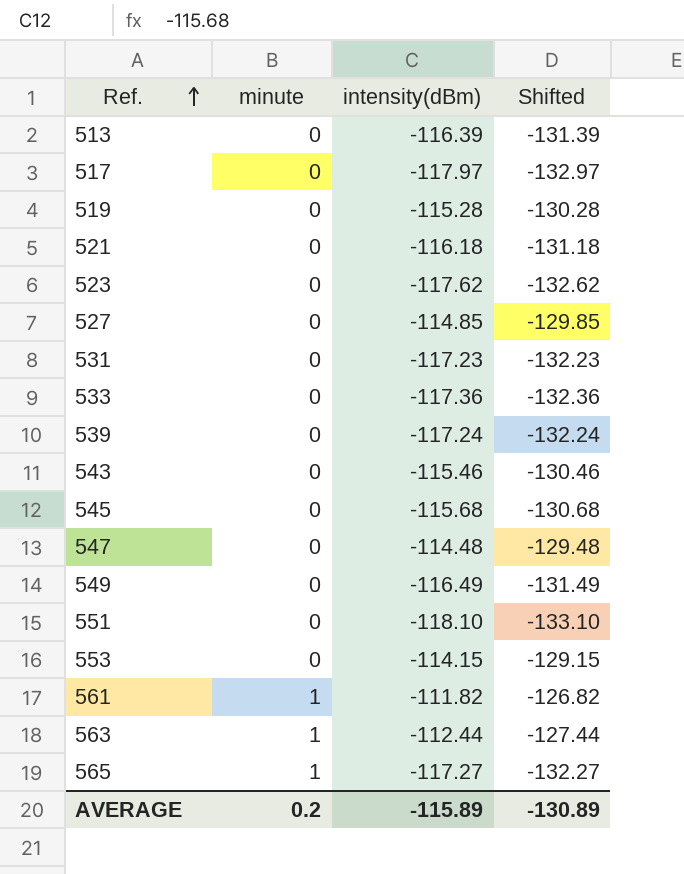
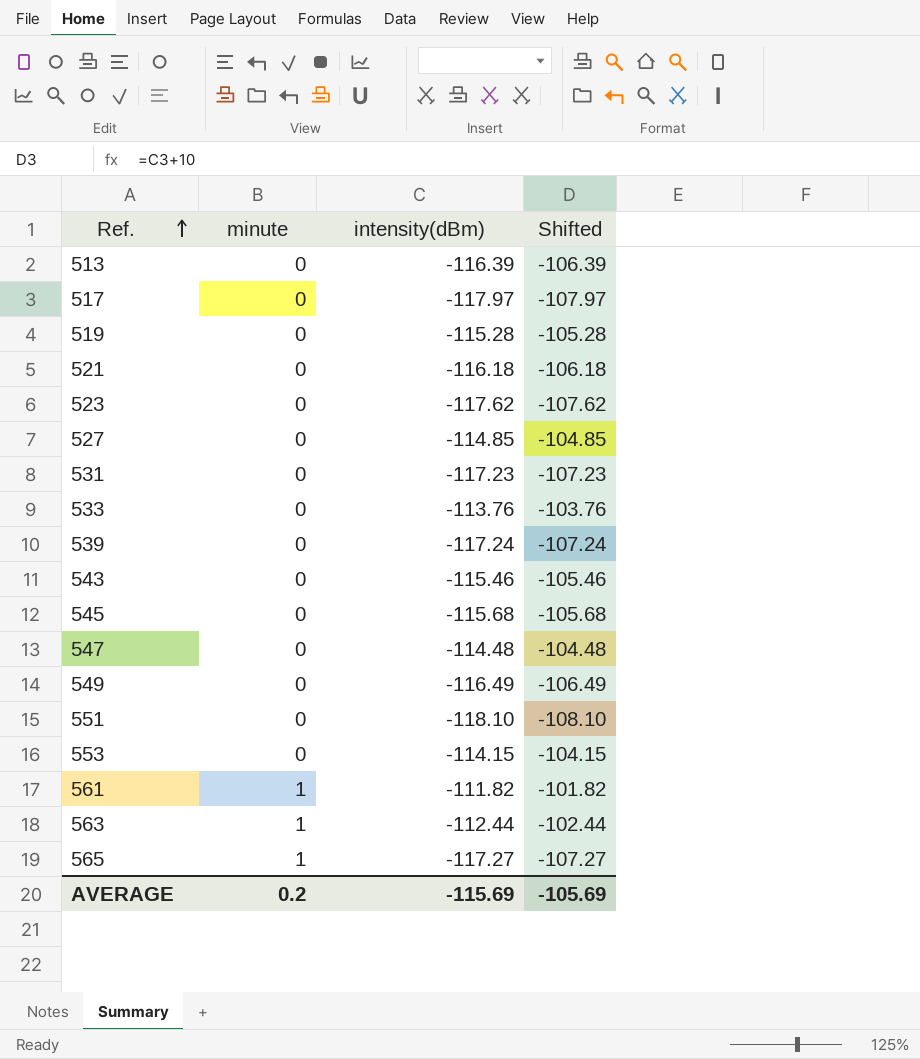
column Shifted | formula: [intensity(dBm)] - 15 -> [intensity(dBm)] + 10
533 | intensity(dBm): -117.36 -> -113.76
AVERAGE | intensity(dBm): -115.89 -> -115.69
AVERAGE | Shifted: -130.89 -> -105.69

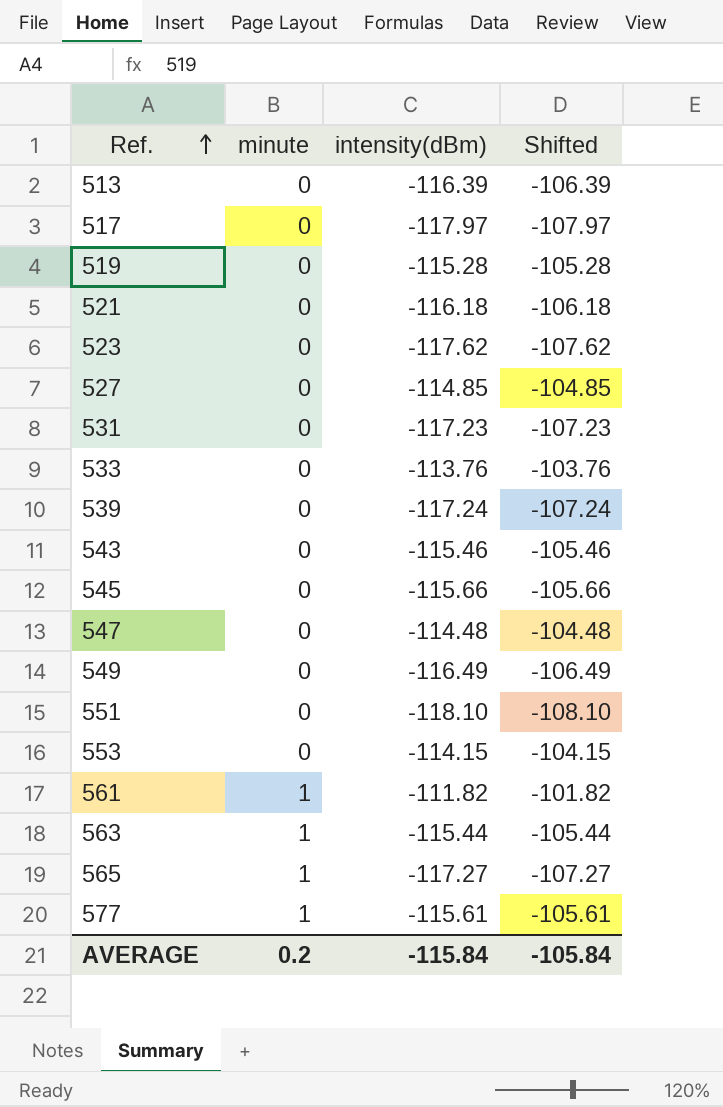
545 | intensity(dBm): -115.68 -> -115.66
545 | Shifted: -105.68 -> -105.66
563 | intensity(dBm): -112.44 -> -115.44
563 | Shifted: -102.44 -> -105.44
row 577: none -> 1 | -115.61 | -105.61
AVERAGE | intensity(dBm): -115.69 -> -115.84
AVERAGE | Shifted: -105.69 -> -105.84

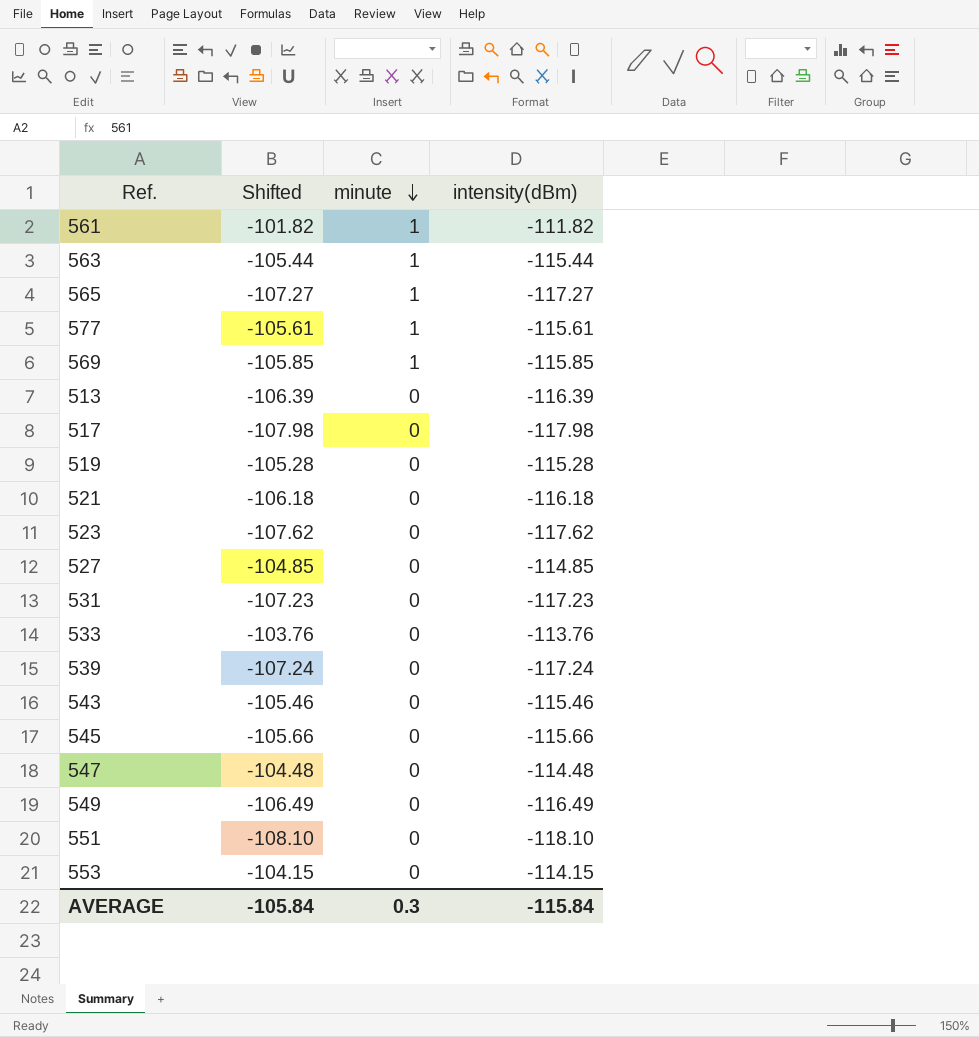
row order: Ref. ascending -> minute descending
column Shifted | position: 4 -> 2
row 569: none -> -105.85 | 1 | -115.85
517 | Shifted: -107.97 -> -107.98
517 | intensity(dBm): -117.97 -> -117.98
AVERAGE | minute: 0.2 -> 0.3

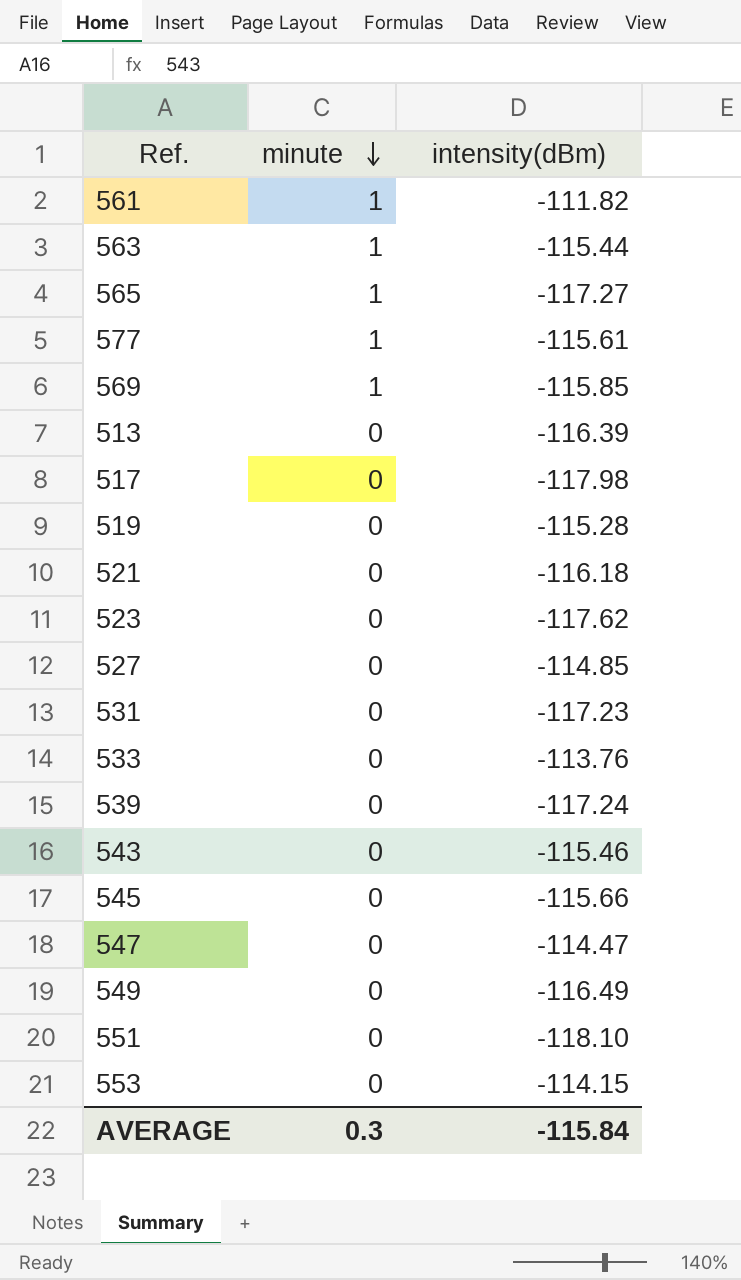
column Shifted | formula: [intensity(dBm)] + 10 -> none
547 | intensity(dBm): -114.48 -> -114.47

